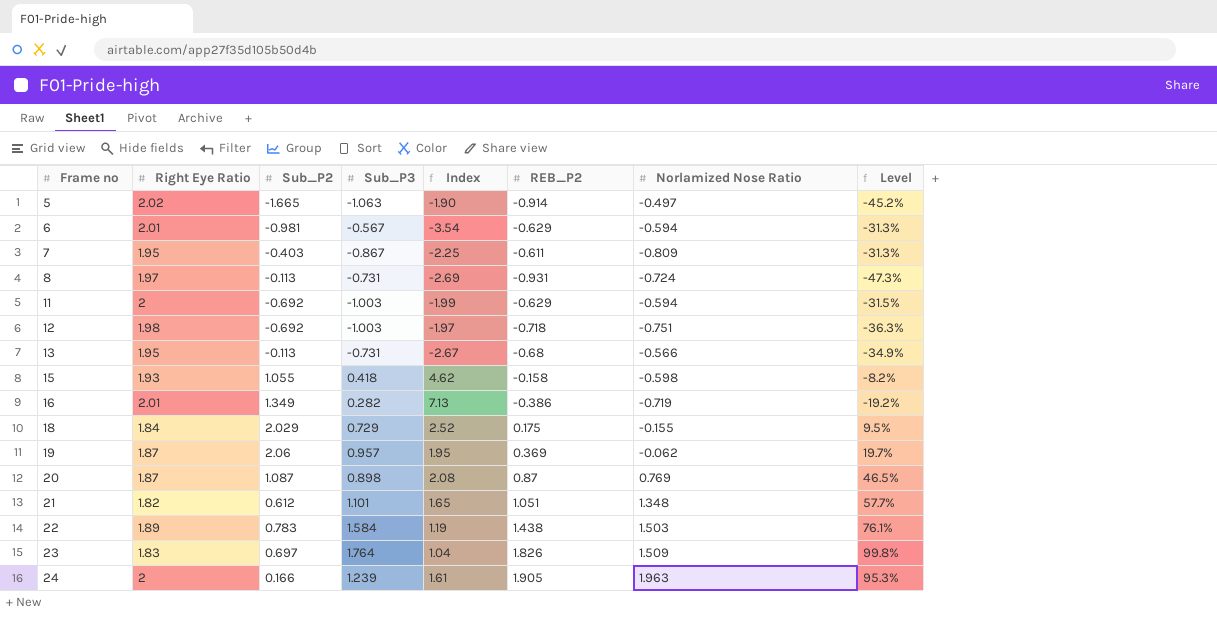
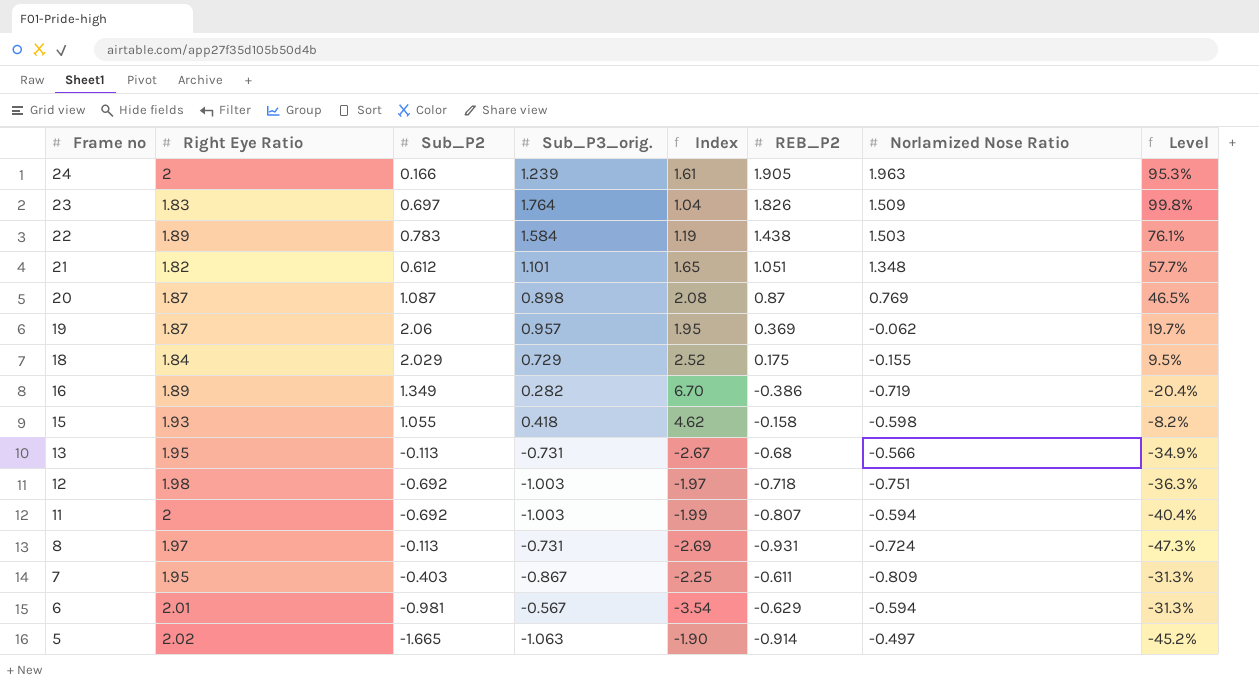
row order: Frame no ascending -> Frame no descending
column name: Sub_P3 -> Sub_P3_orig.
16 | Right Eye Ratio: 2.01 -> 1.89
16 | Index: 7.13 -> 6.70
16 | Level: -19.2% -> -20.4%
11 | REB_P2: -0.629 -> -0.807
11 | Level: -31.5% -> -40.4%

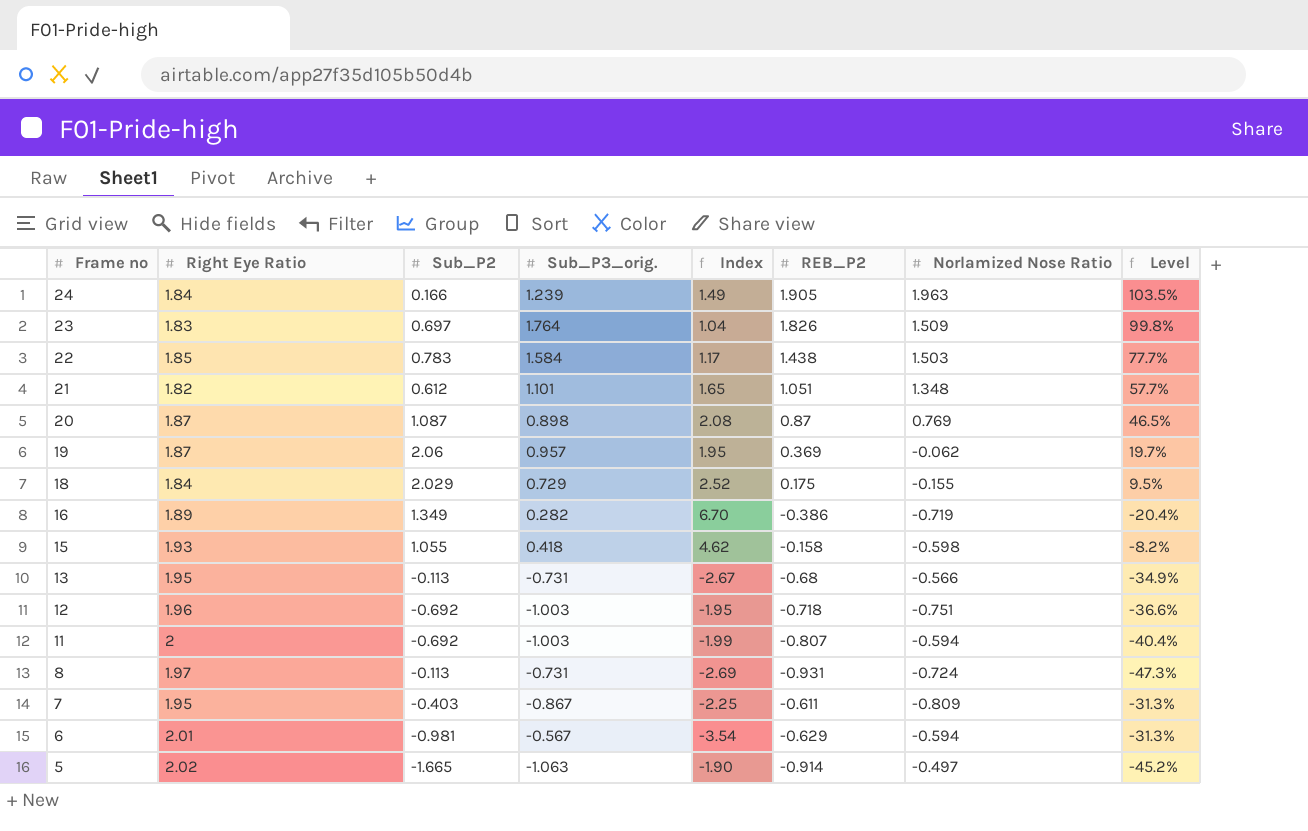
24 | Right Eye Ratio: 2 -> 1.84
24 | Index: 1.61 -> 1.49
24 | Level: 95.3% -> 103.5%
22 | Right Eye Ratio: 1.89 -> 1.85
22 | Index: 1.19 -> 1.17
22 | Level: 76.1% -> 77.7%
12 | Right Eye Ratio: 1.98 -> 1.96
12 | Index: -1.97 -> -1.95
12 | Level: -36.3% -> -36.6%

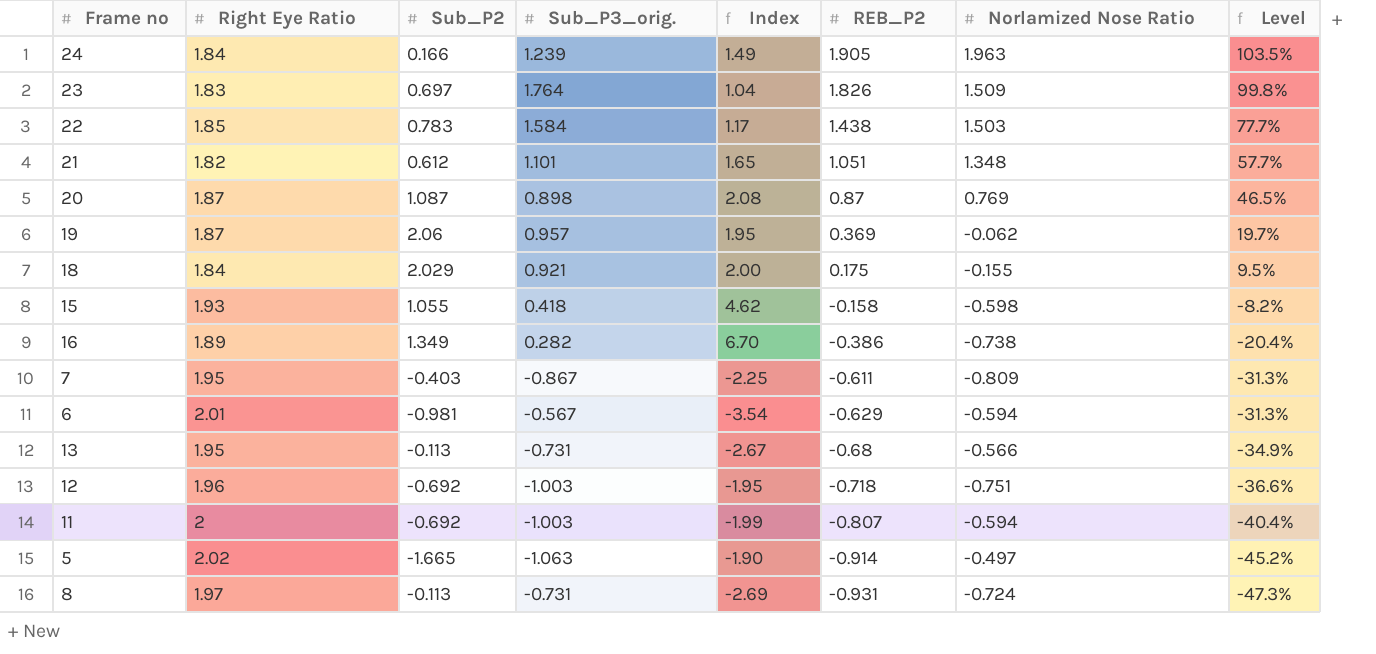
row order: Frame no descending -> REB_P2 descending
18 | Sub_P3_orig.: 0.729 -> 0.921
18 | Index: 2.52 -> 2.00
16 | Norlamized Nose Ratio: -0.719 -> -0.738

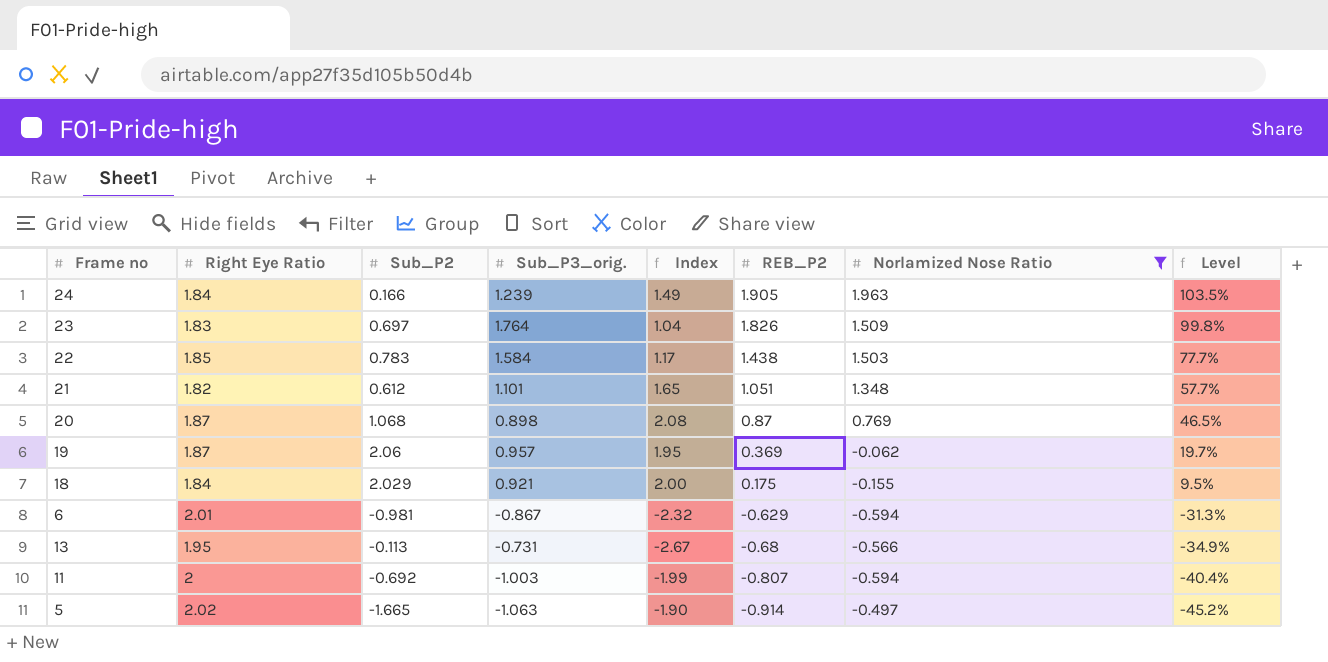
filter: none -> Norlamized Nose Ratio >= -0.594
20 | Sub_P2: 1.087 -> 1.068
6 | Sub_P3_orig.: -0.567 -> -0.867
6 | Index: -3.54 -> -2.32

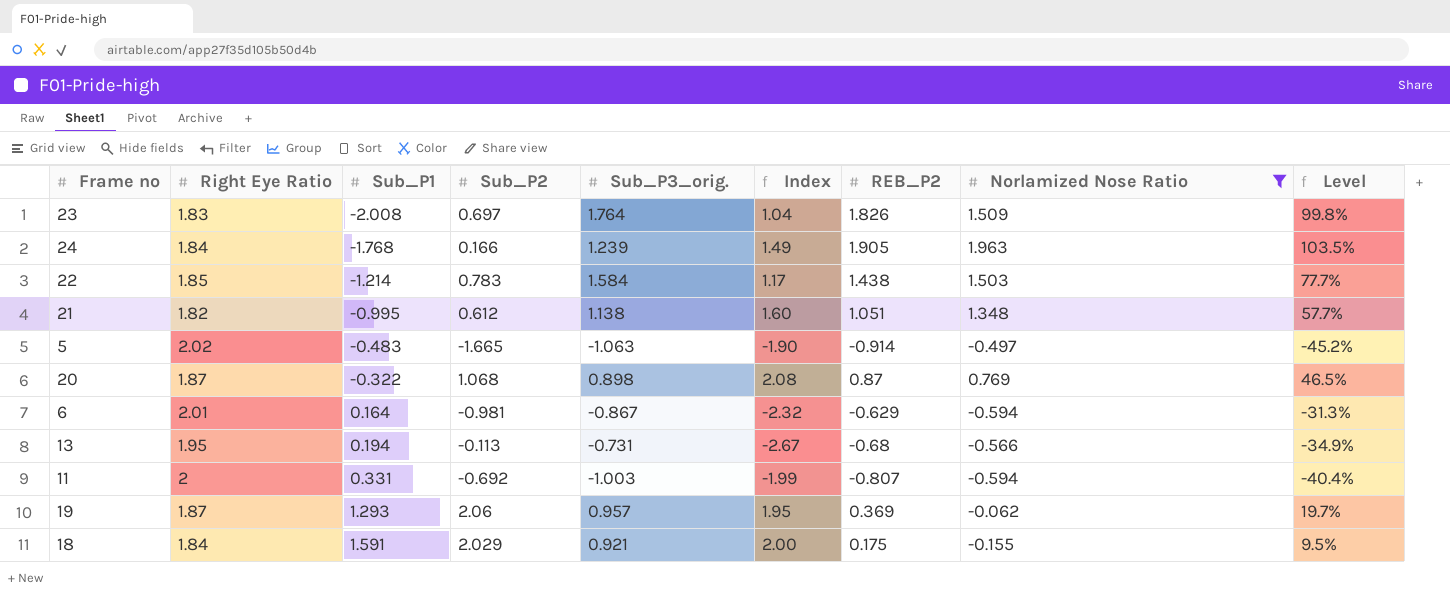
row order: REB_P2 descending -> Sub_P1 ascending
column Sub_P1 | position: none -> 3
21 | Sub_P3_orig.: 1.101 -> 1.138
21 | Index: 1.65 -> 1.60

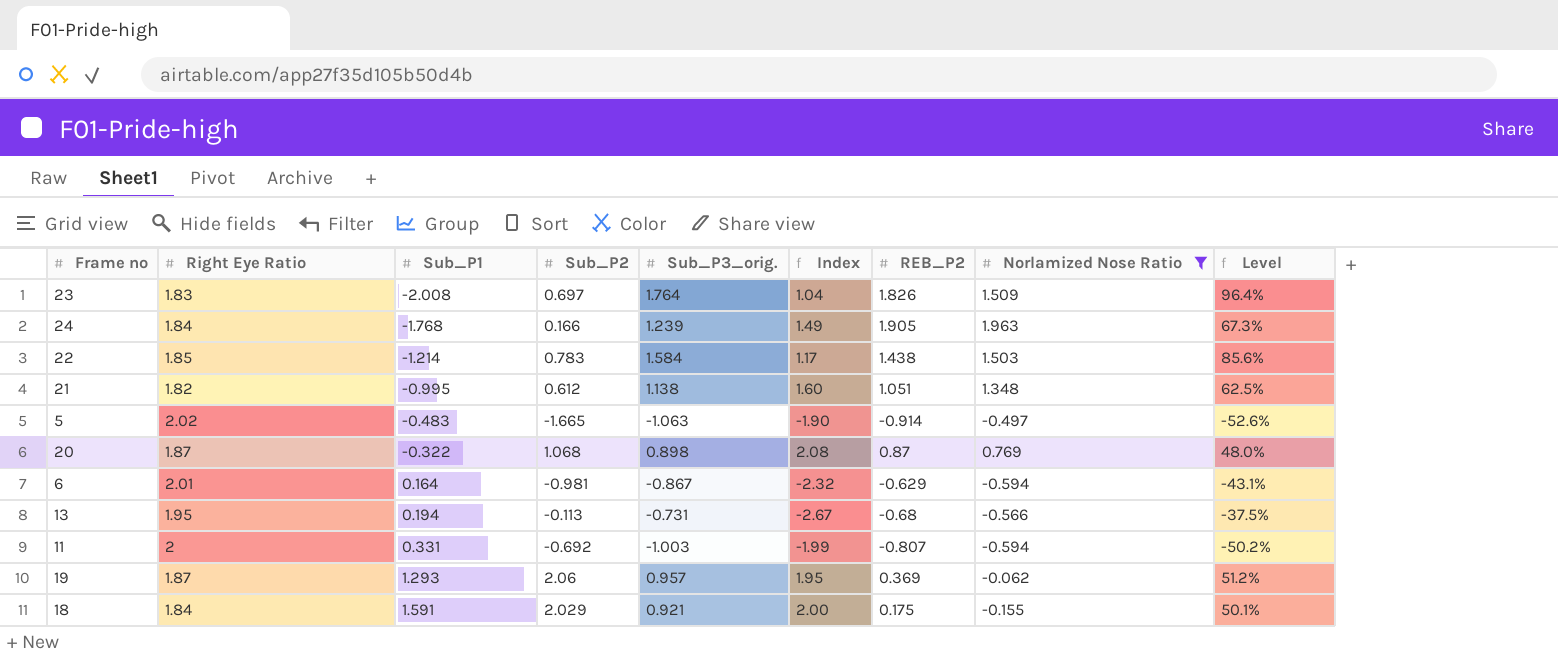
column Level | formula: [REB_P2] / [Right Eye Ratio] -> [Sub_P3_orig.] / [Right Eye Ratio]

